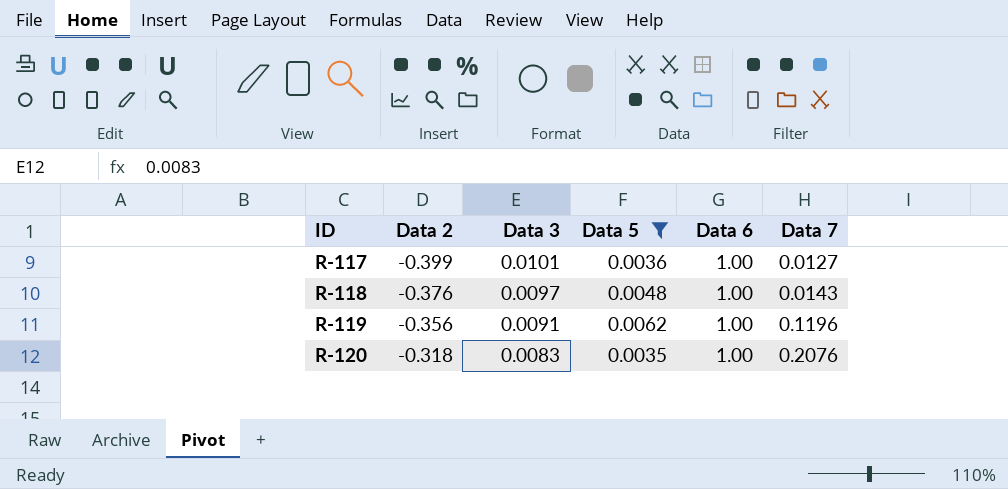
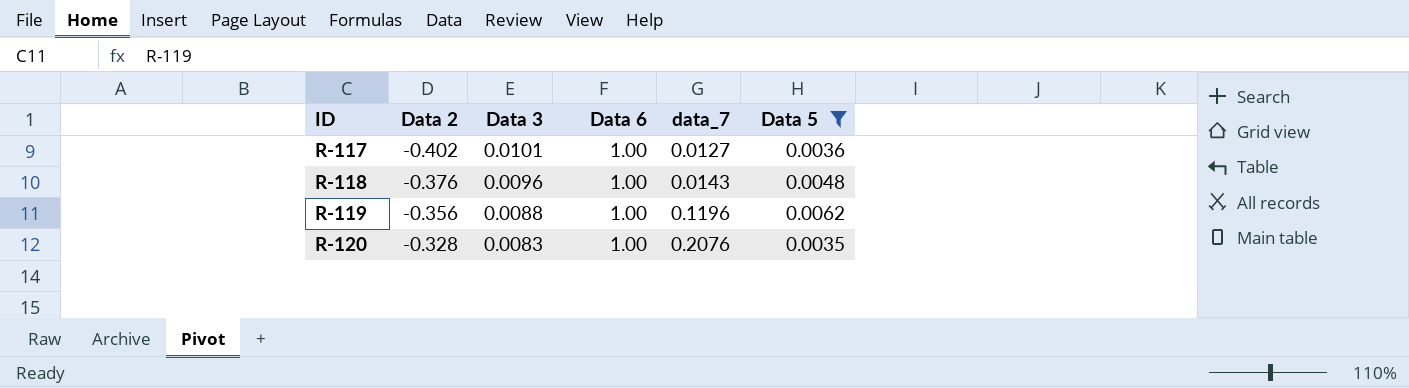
column name: Data 7 -> data_7
column Data 5 | position: 4 -> 6
R-117 | Data 2: -0.399 -> -0.402
R-118 | Data 3: 0.0097 -> 0.0096
R-119 | Data 3: 0.0091 -> 0.0088
R-120 | Data 2: -0.318 -> -0.328

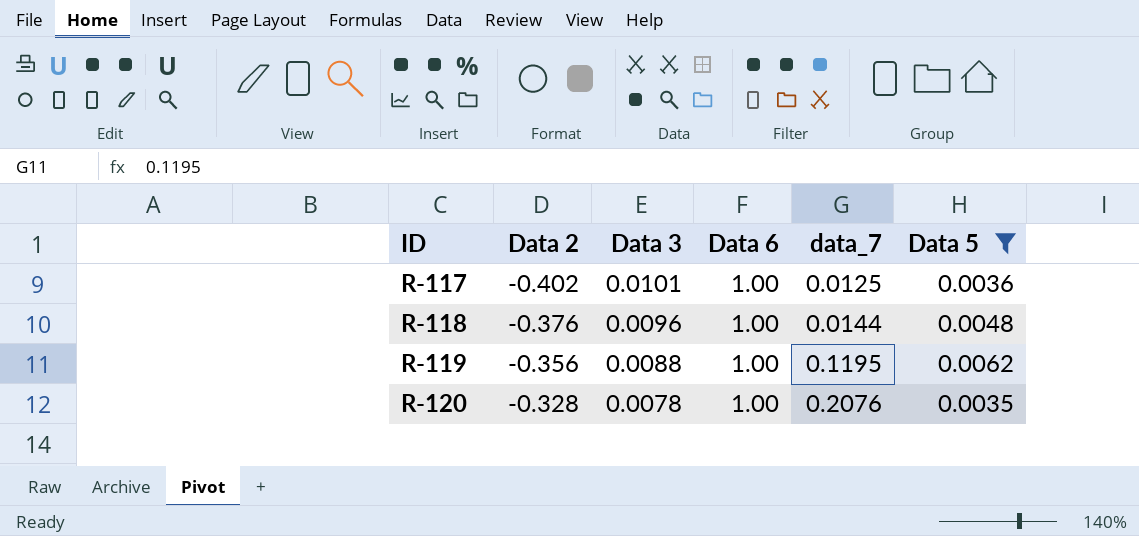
R-117 | data_7: 0.0127 -> 0.0125
R-118 | data_7: 0.0143 -> 0.0144
R-119 | data_7: 0.1196 -> 0.1195
R-120 | Data 3: 0.0083 -> 0.0078

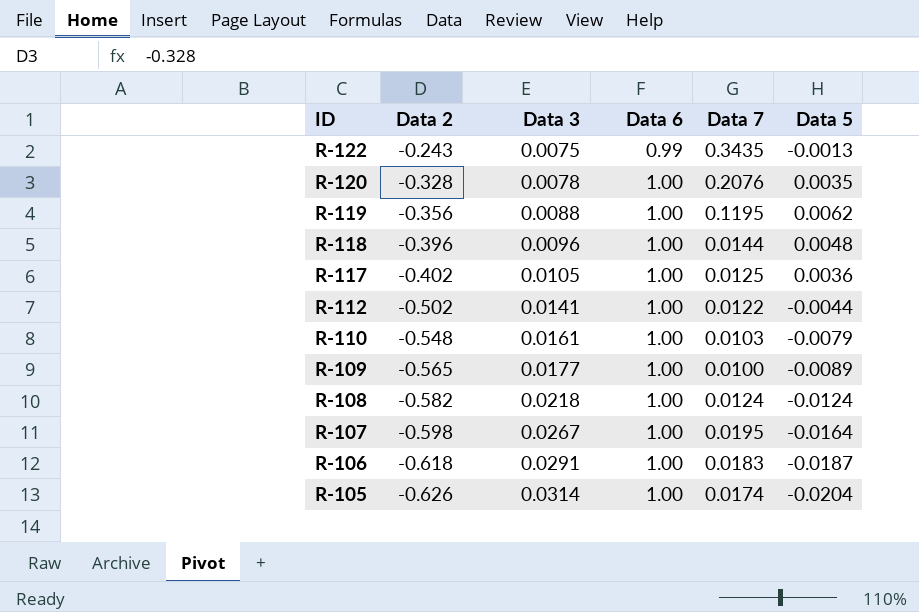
filter: Data 5 >= 0.0035 -> none
row order: ID ascending -> ID descending
column name: data_7 -> Data 7
R-118 | Data 2: -0.376 -> -0.396
R-117 | Data 3: 0.0101 -> 0.0105

